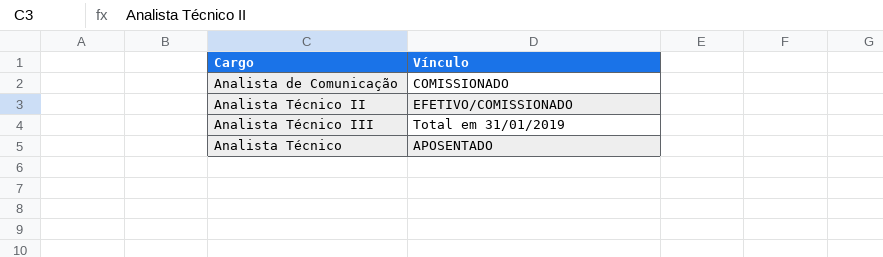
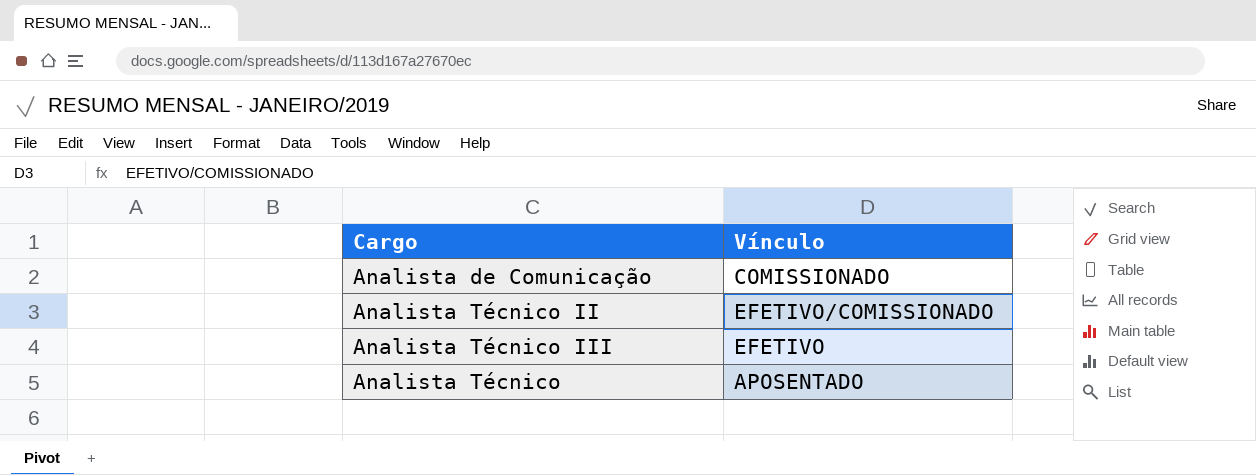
Analista Técnico III | Vínculo: Total em 31/01/2019 -> EFETIVO

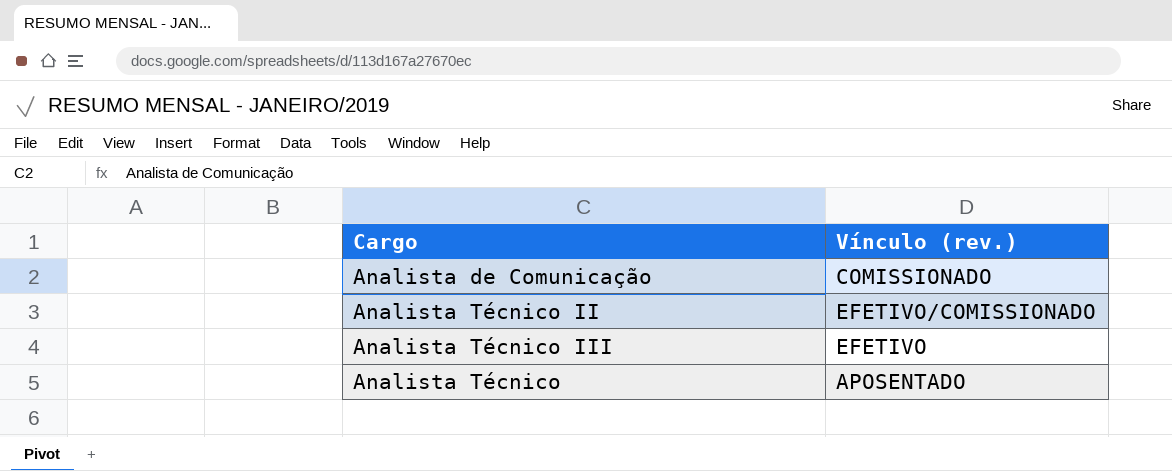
column name: Vínculo -> Vínculo (rev.)

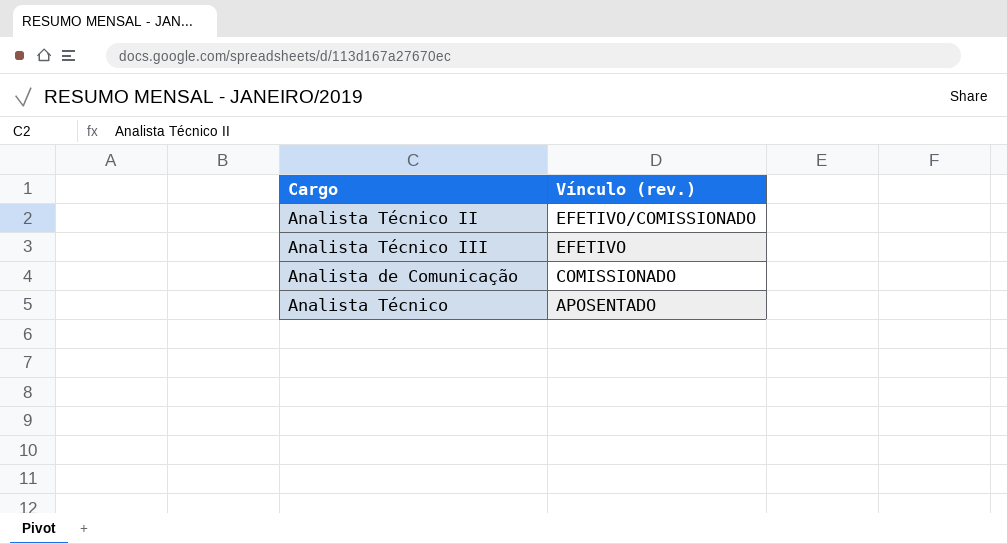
row order: none -> Vínculo (rev.) descending

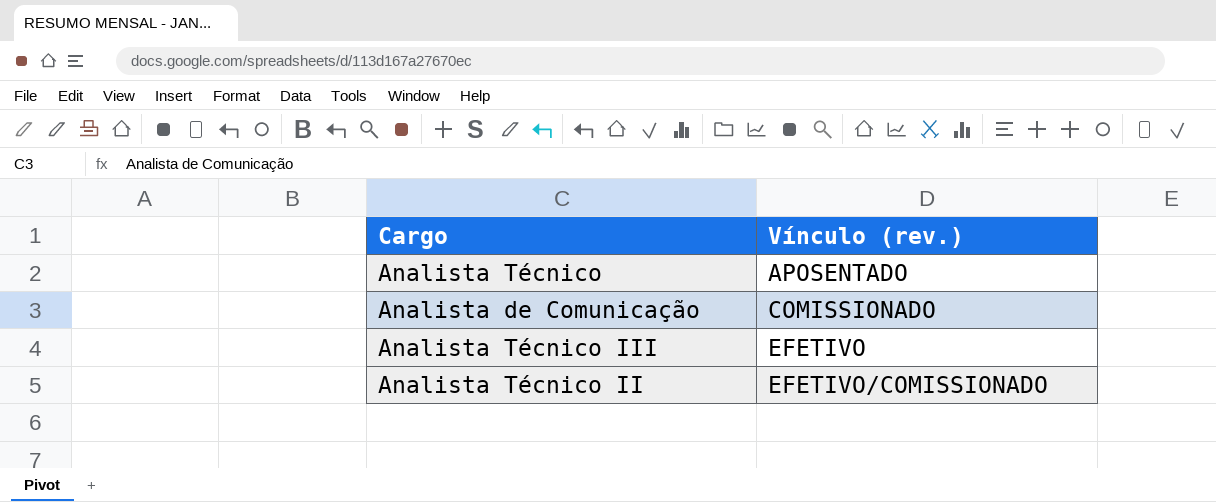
row order: Vínculo (rev.) descending -> Vínculo (rev.) ascending

